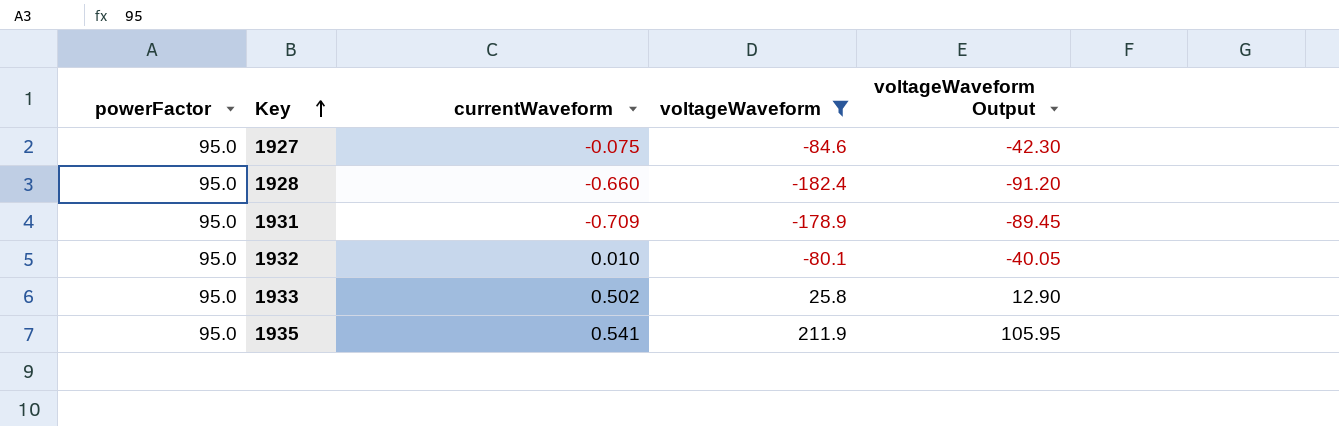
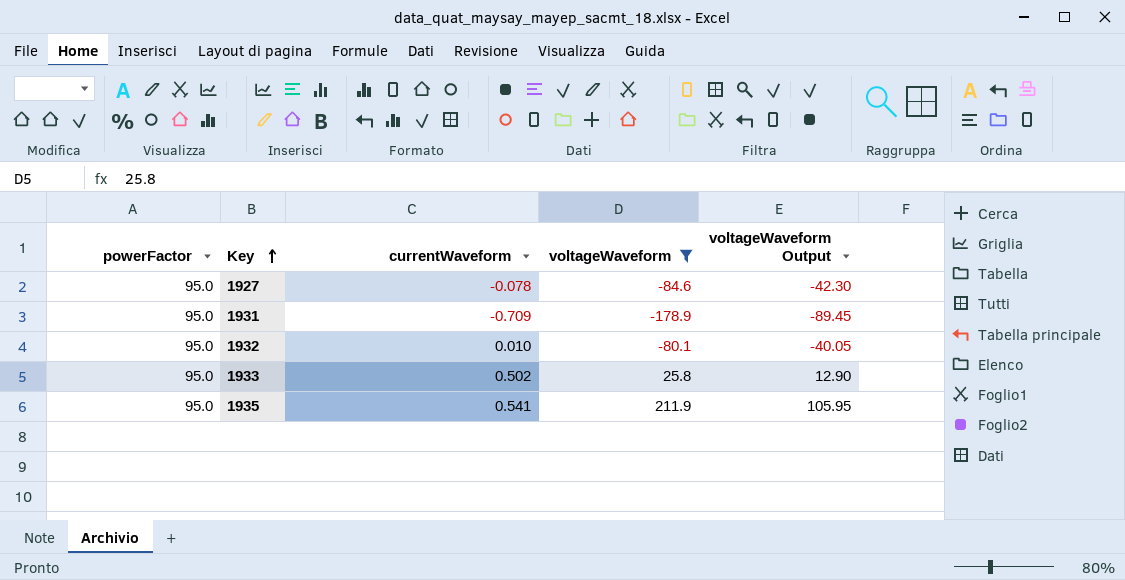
row 1928: 95.0 | -0.660 | -182.4 | -91.20 -> none
1927 | currentWaveform: -0.075 -> -0.078

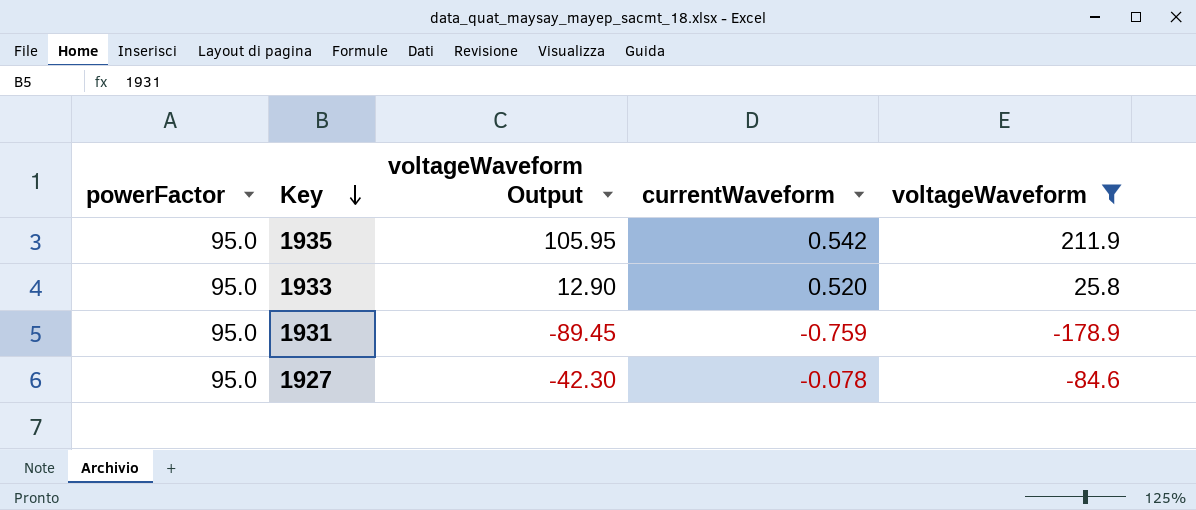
row order: Key ascending -> Key descending
column voltageWaveform Output | position: 5 -> 3
row 1932: 95.0 | 0.010 | -80.1 | -40.05 -> none
1935 | currentWaveform: 0.541 -> 0.542
1933 | currentWaveform: 0.502 -> 0.520
1931 | currentWaveform: -0.709 -> -0.759

